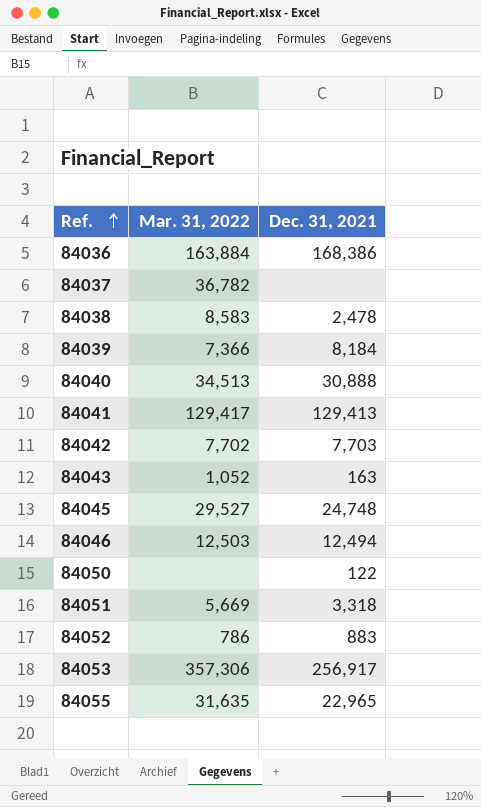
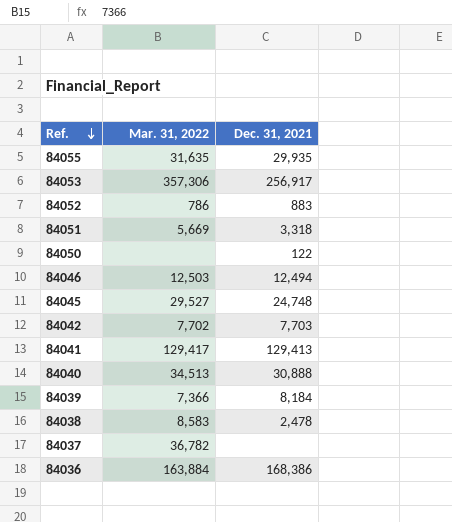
row order: Ref. ascending -> Ref. descending
row 84043: 1,052 | 163 -> none
84055 | Dec. 31, 2021: 22,965 -> 29,935

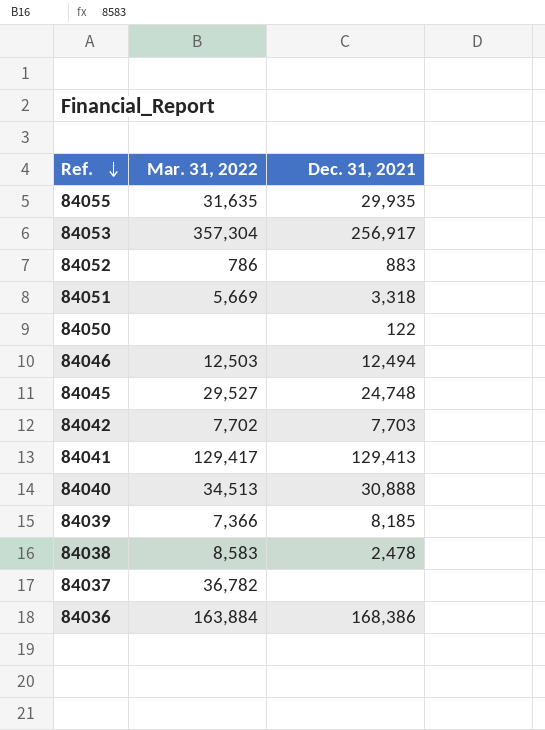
84053 | Mar. 31, 2022: 357,306 -> 357,304
84039 | Dec. 31, 2021: 8,184 -> 8,185

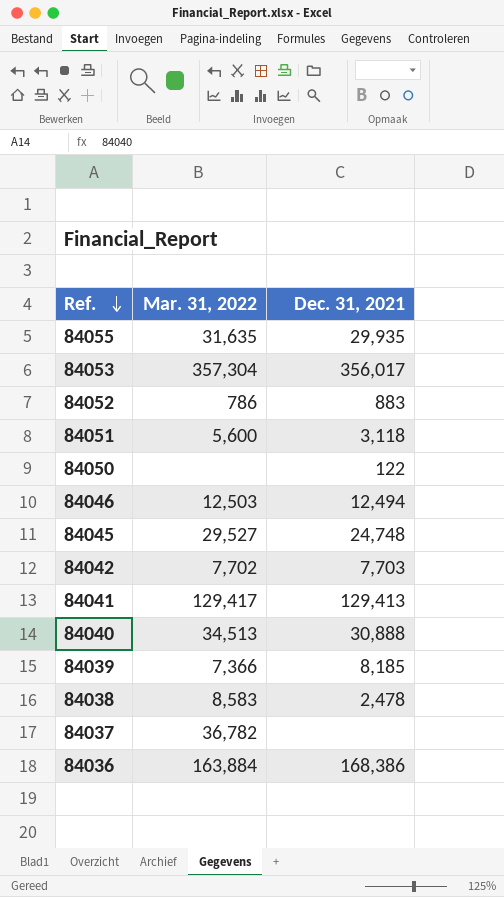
84053 | Dec. 31, 2021: 256,917 -> 356,017
84051 | Mar. 31, 2022: 5,669 -> 5,600
84051 | Dec. 31, 2021: 3,318 -> 3,118

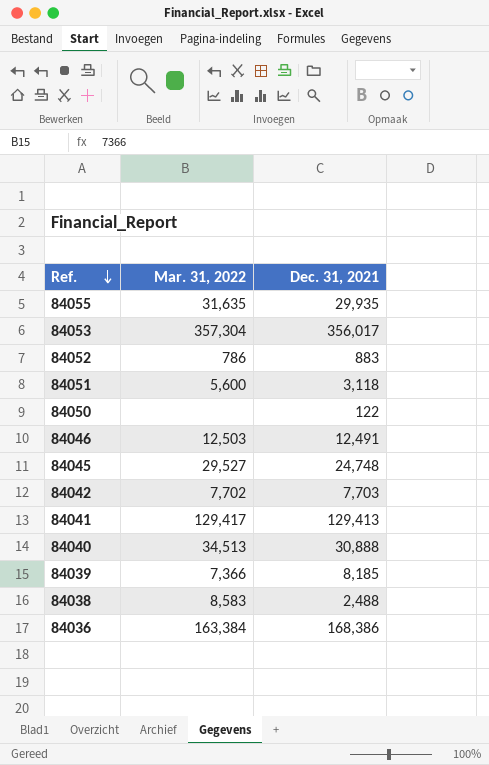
row 84037: 36,782 | none -> none
84046 | Dec. 31, 2021: 12,494 -> 12,491
84038 | Dec. 31, 2021: 2,478 -> 2,488
84036 | Mar. 31, 2022: 163,884 -> 163,384

